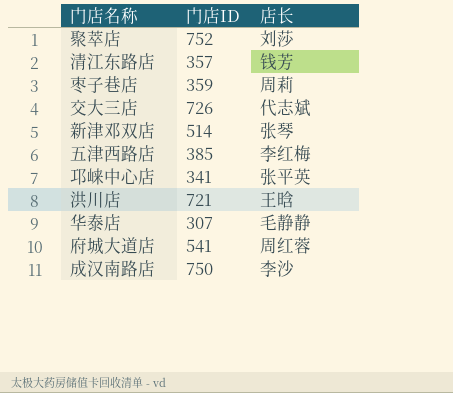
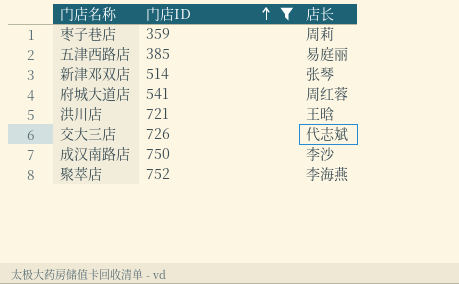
filter: none -> 门店ID >= 359
row order: none -> 门店ID ascending
五津西路店 | 店长: 李红梅 -> 易庭丽
聚萃店 | 店长: 刘莎 -> 李海燕

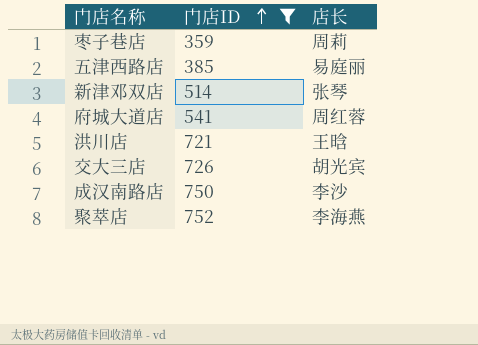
交大三店 | 店长: 代志斌 -> 胡光宾

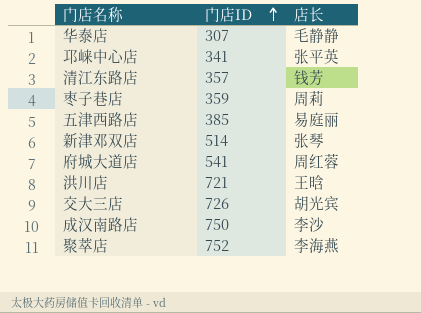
filter: 门店ID >= 359 -> none

